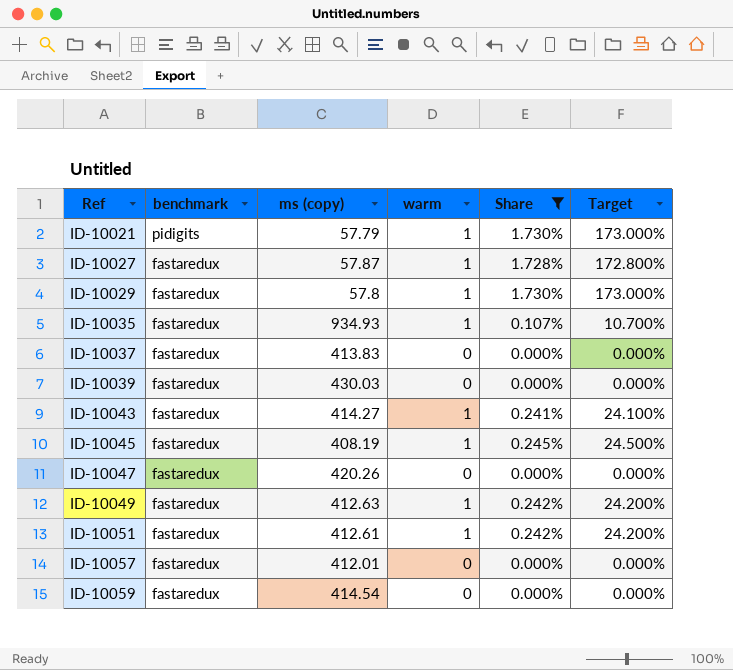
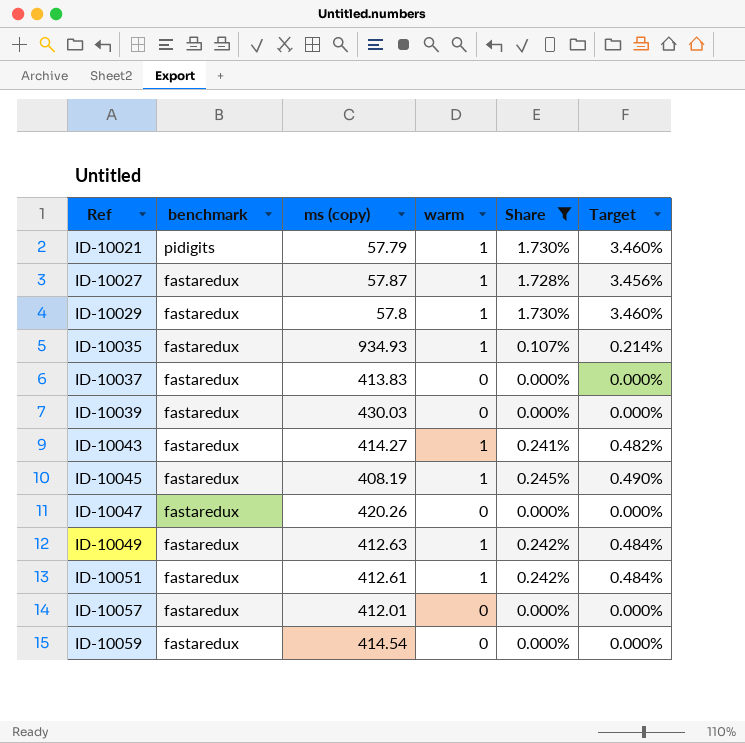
column Target | formula: [Share] * 100 -> [Share] * 2

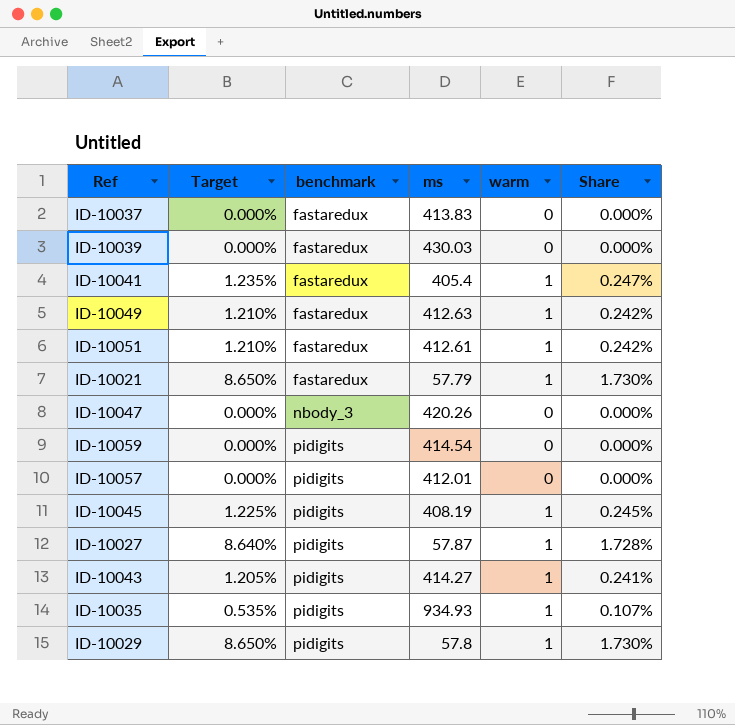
filter: Share != 0.247% -> none
row order: Ref ascending -> benchmark ascending
column Target | formula: [Share] * 2 -> [Share] * 5
column Target | position: 6 -> 2
column name: ms (copy) -> ms
ID-10021 | benchmark: pidigits -> fastaredux
ID-10047 | benchmark: fastaredux -> nbody_3
ID-10059 | benchmark: fastaredux -> pidigits
ID-10057 | benchmark: fastaredux -> pidigits
ID-10045 | benchmark: fastaredux -> pidigits
ID-10027 | benchmark: fastaredux -> pidigits
ID-10043 | benchmark: fastaredux -> pidigits
ID-10035 | benchmark: fastaredux -> pidigits
ID-10029 | benchmark: fastaredux -> pidigits

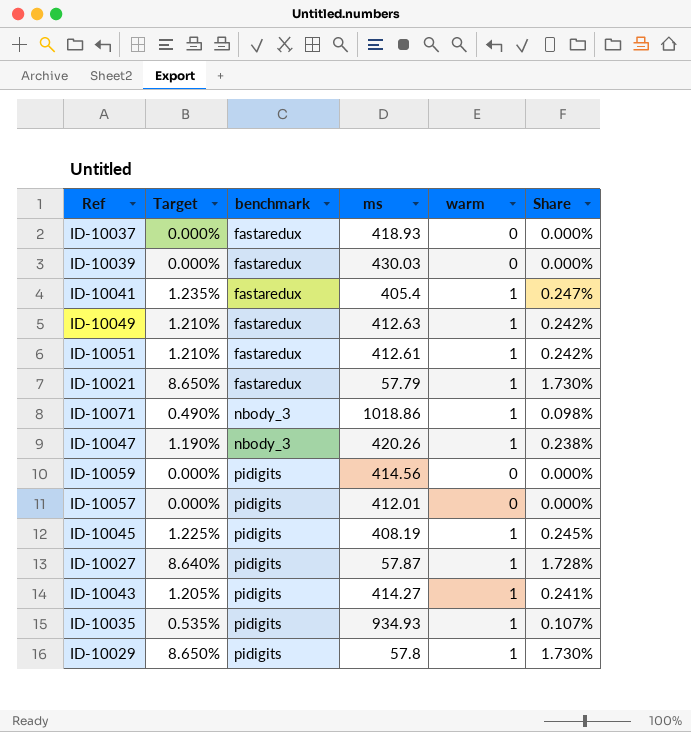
ID-10037 | ms: 413.83 -> 418.93
row ID-10071: none -> 0.490% | nbody_3 | 1018.86 | 1 | 0.098%
ID-10047 | Target: 0.000% -> 1.190%
ID-10047 | warm: 0 -> 1
ID-10047 | Share: 0.000% -> 0.238%
ID-10059 | ms: 414.54 -> 414.56

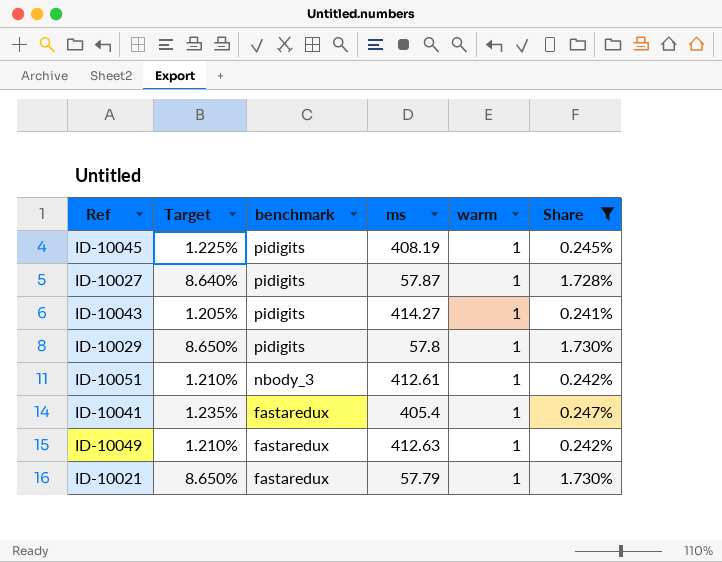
filter: none -> Share >= 0.241%
row order: benchmark ascending -> benchmark descending
ID-10051 | benchmark: fastaredux -> nbody_3

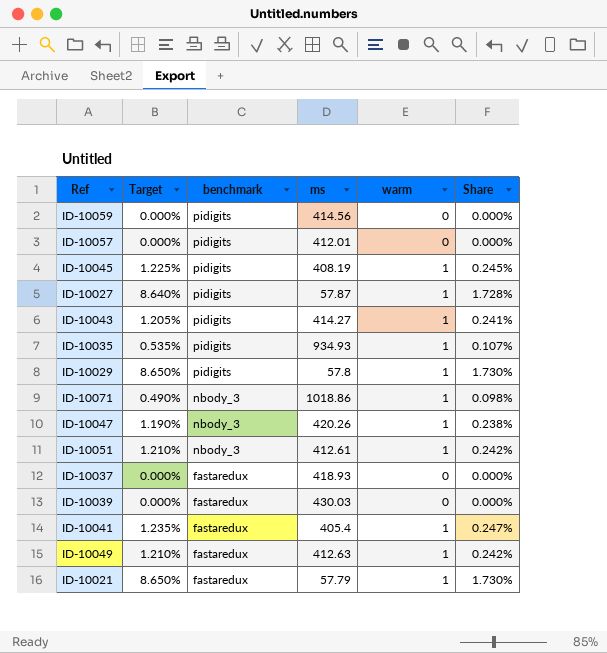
filter: Share >= 0.241% -> none

